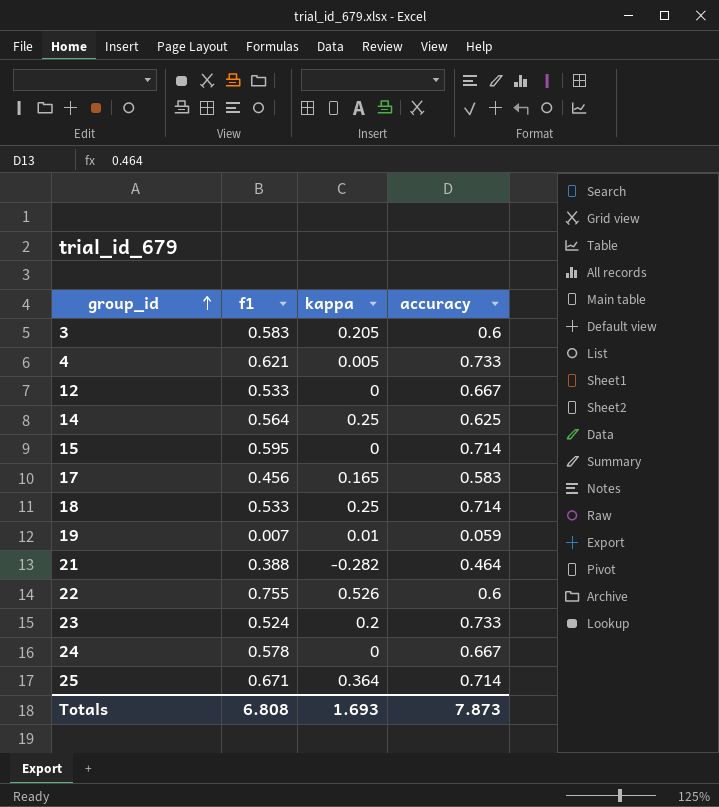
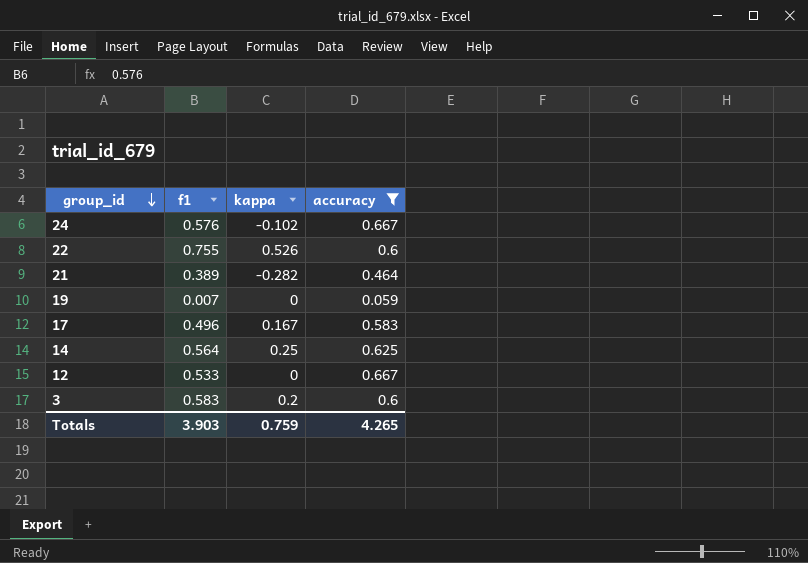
filter: none -> accuracy <= 0.667
row order: group_id ascending -> group_id descending
24 | f1: 0.578 -> 0.576
24 | kappa: 0 -> -0.102
21 | f1: 0.388 -> 0.389
19 | kappa: 0.01 -> 0
17 | f1: 0.456 -> 0.496
17 | kappa: 0.165 -> 0.167
3 | kappa: 0.205 -> 0.2
Totals | f1: 6.808 -> 3.903
Totals | kappa: 1.693 -> 0.759
Totals | accuracy: 7.873 -> 4.265

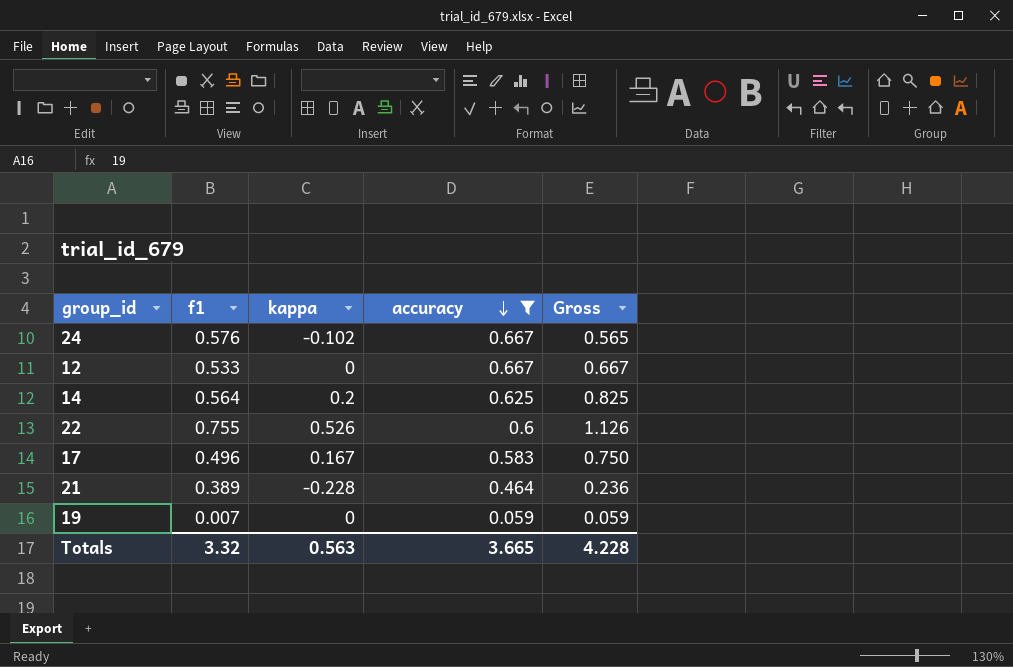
row order: group_id descending -> accuracy descending
column Gross | formula: none -> [kappa] + [accuracy]
row 3: 0.583 | 0.2 | 0.6 -> none
14 | kappa: 0.25 -> 0.2
21 | kappa: -0.282 -> -0.228
Totals | f1: 3.903 -> 3.32
Totals | kappa: 0.759 -> 0.563
Totals | accuracy: 4.265 -> 3.665

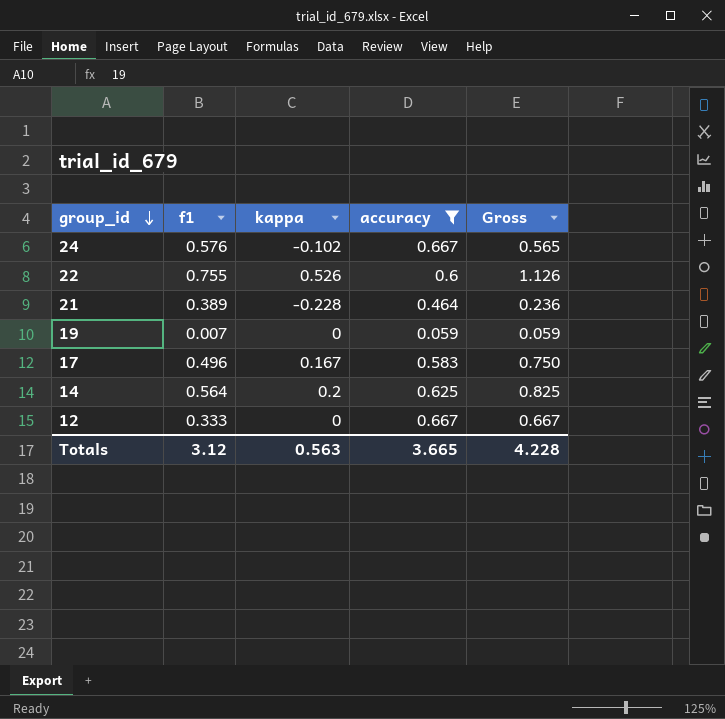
row order: accuracy descending -> group_id descending
12 | f1: 0.533 -> 0.333
Totals | f1: 3.32 -> 3.12

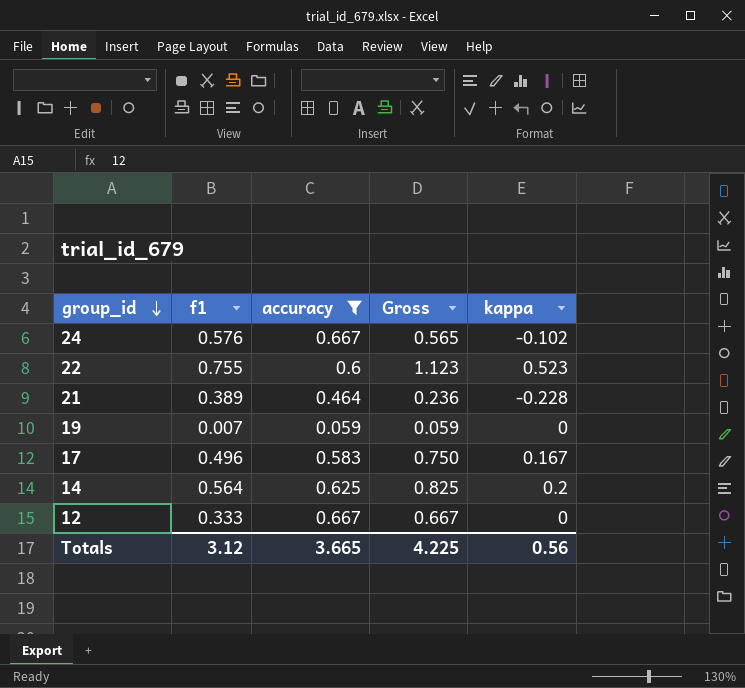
column kappa | position: 3 -> 5
22 | Gross: 1.126 -> 1.123
22 | kappa: 0.526 -> 0.523
Totals | Gross: 4.228 -> 4.225
Totals | kappa: 0.563 -> 0.56

